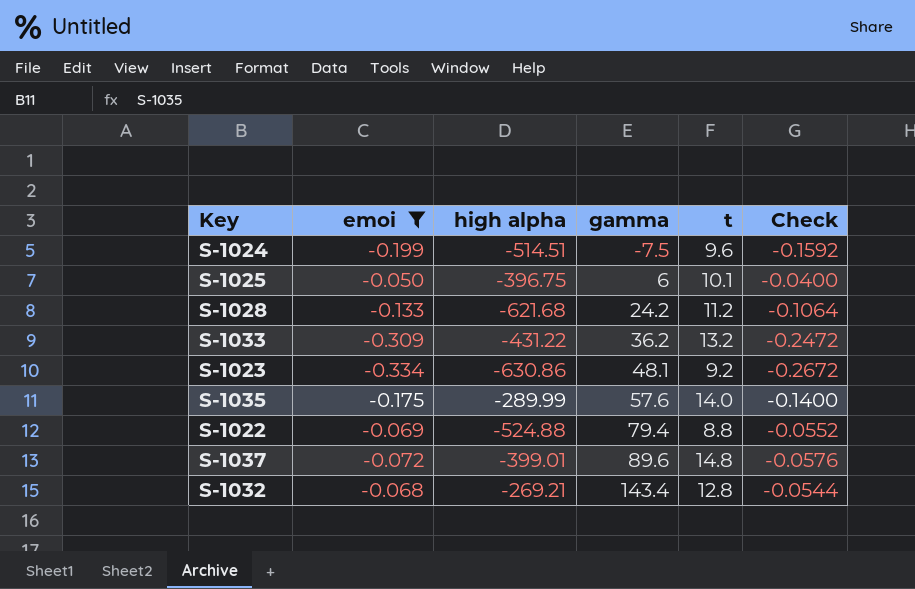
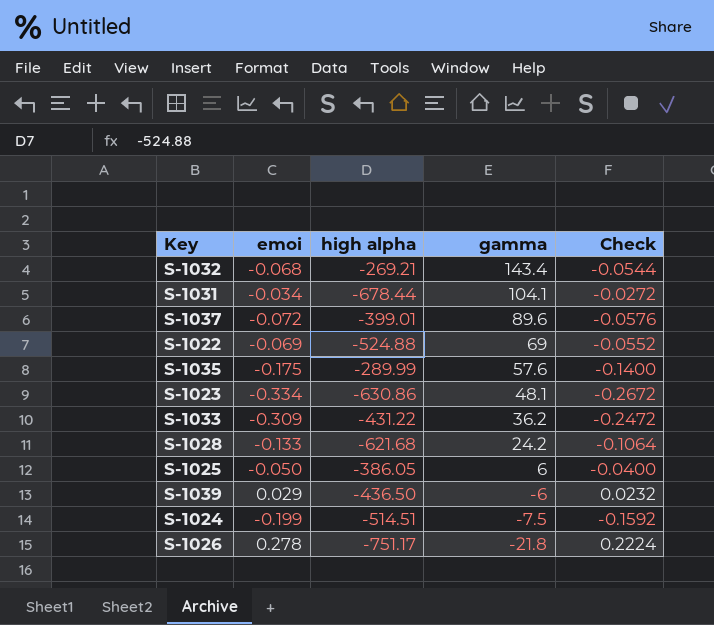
filter: emoi <= -0.050 -> none
row order: gamma ascending -> gamma descending
column t | position: 5 -> none
S-1022 | gamma: 79.4 -> 69
S-1025 | high alpha: -396.75 -> -386.05

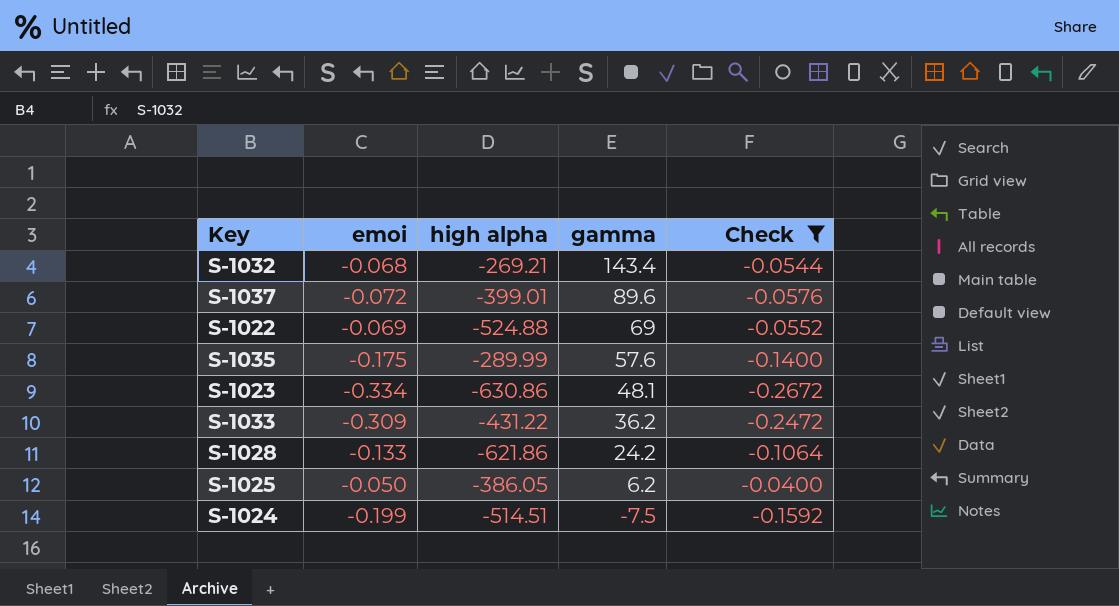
filter: none -> Check <= -0.0400
S-1028 | high alpha: -621.68 -> -621.86
S-1025 | gamma: 6 -> 6.2

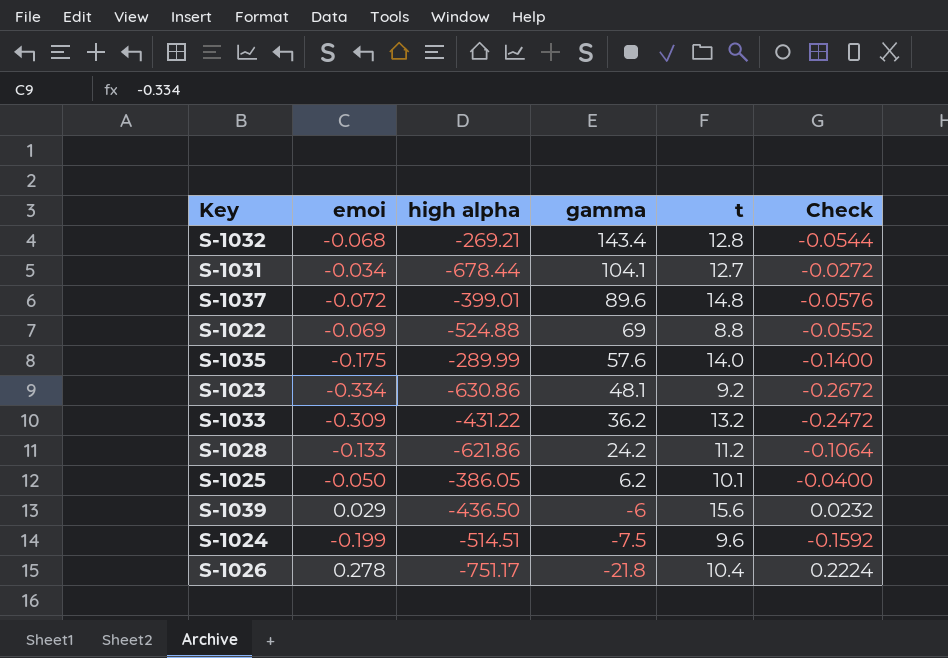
filter: Check <= -0.0400 -> none
column t | position: none -> 5

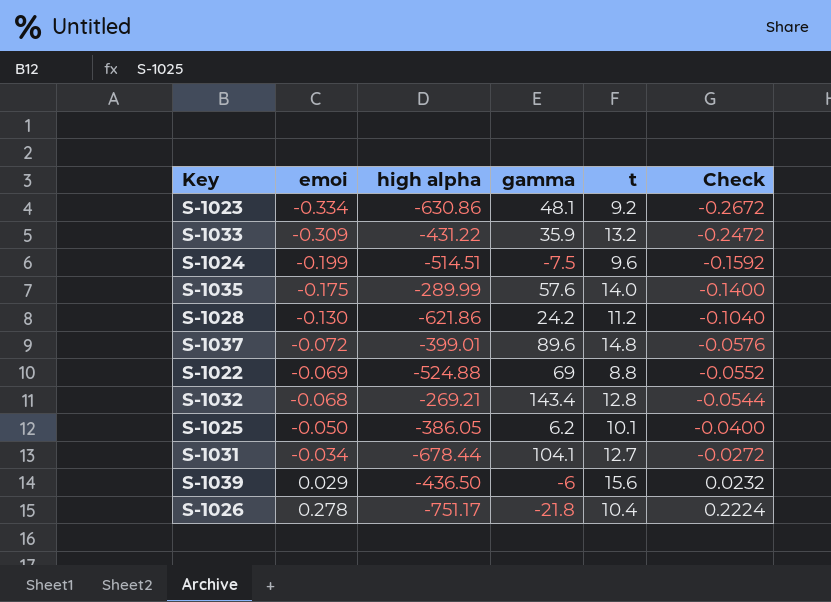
row order: gamma descending -> emoi ascending
S-1033 | gamma: 36.2 -> 35.9
S-1028 | emoi: -0.133 -> -0.130
S-1028 | Check: -0.1064 -> -0.1040

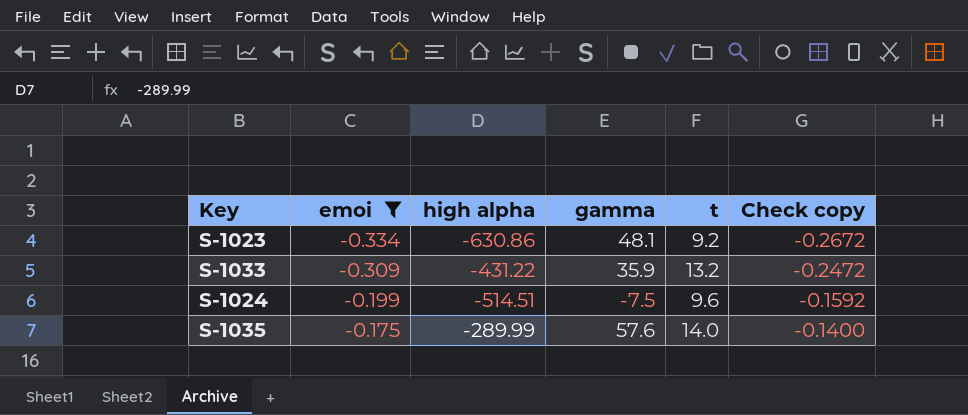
filter: none -> emoi <= -0.175
column name: Check -> Check copy

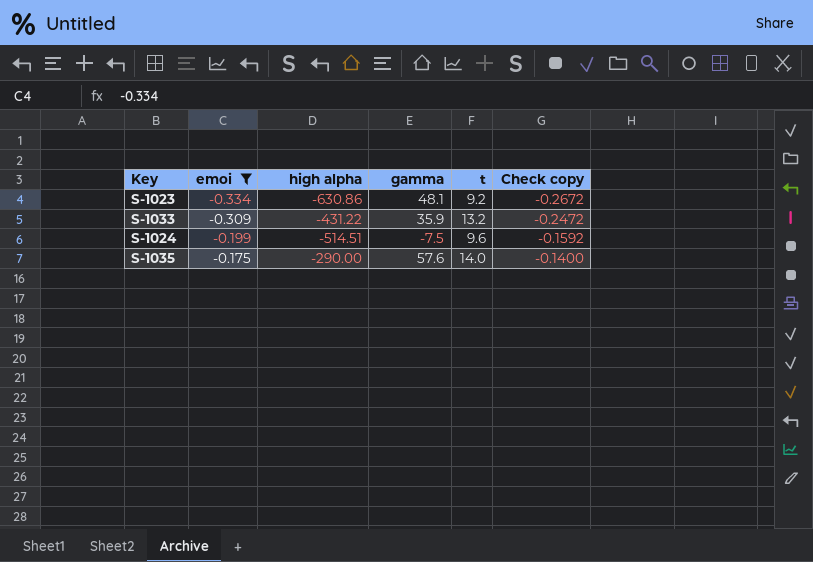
S-1035 | high alpha: -289.99 -> -290.00

